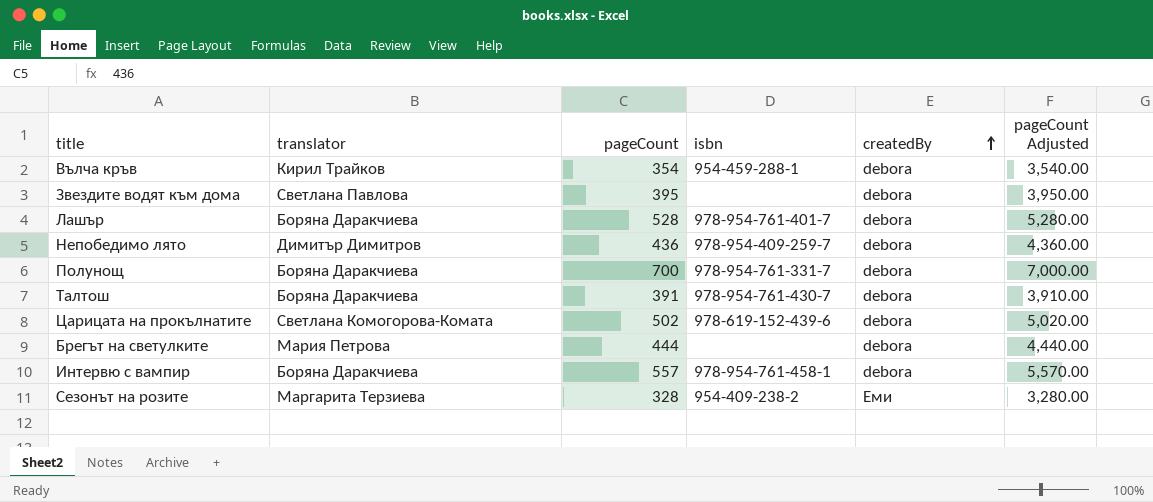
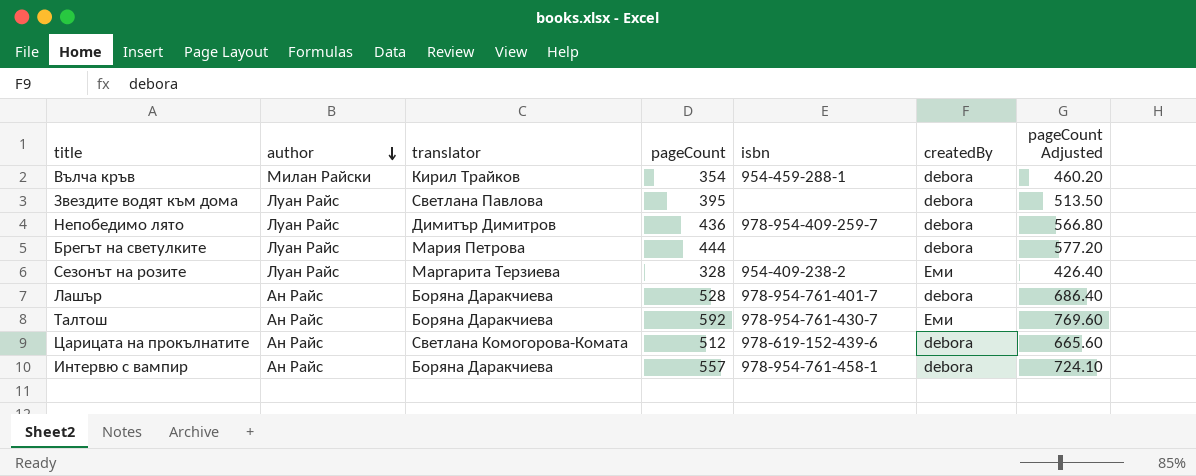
row order: createdBy ascending -> author descending
column author | position: none -> 2
column pageCount Adjusted | formula: [pageCount] * 10 -> [pageCount] * 1.3
row Полунощ: Боряна Даракчиева | 700 | 978-954-761-331-7 | debora | 7,000.00 -> none
Талтош | pageCount: 391 -> 592
Талтош | createdBy: debora -> Еми
Царицата на прокълнатите | pageCount: 502 -> 512

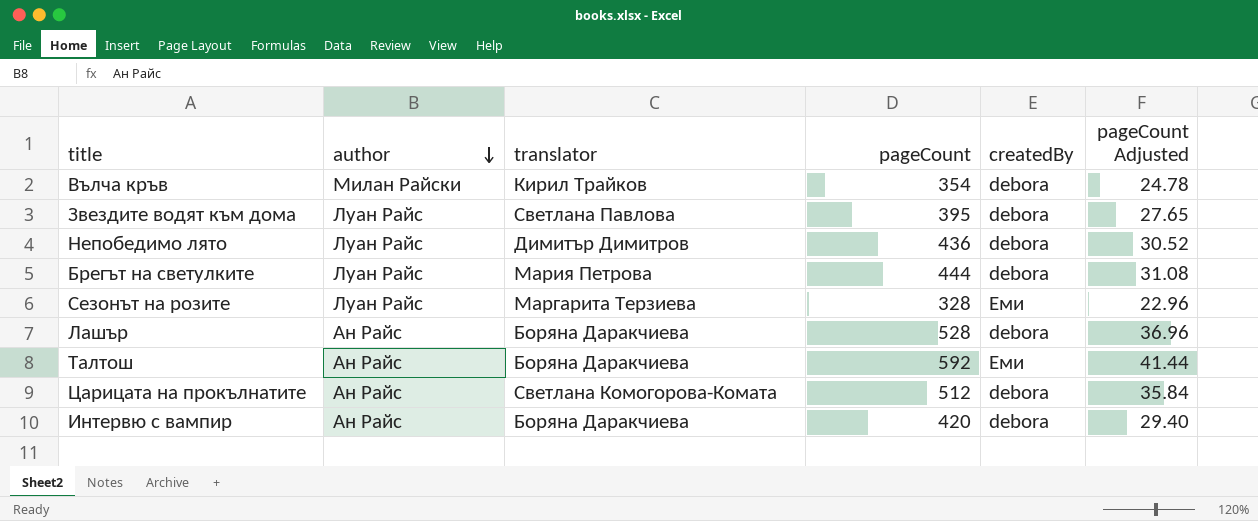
column isbn | position: 5 -> none
column pageCount Adjusted | formula: [pageCount] * 1.3 -> [pageCount] * 0.07
Интервю с вампир | pageCount: 557 -> 420

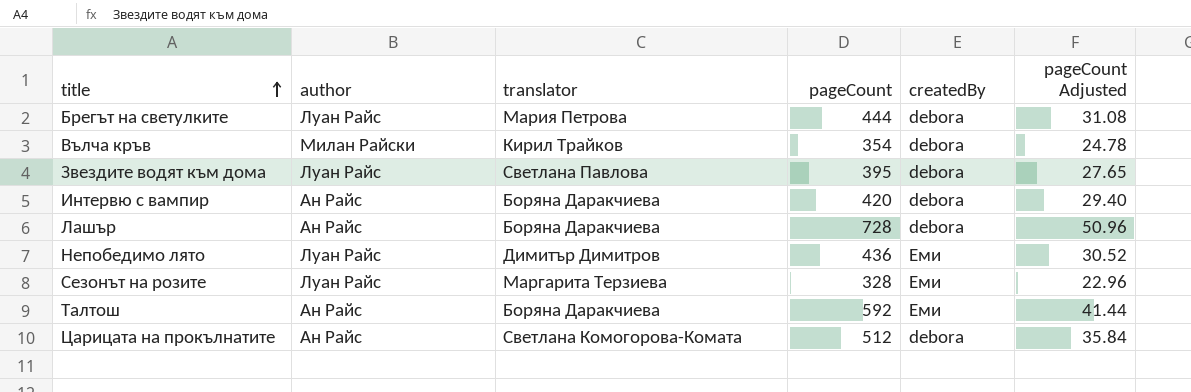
row order: author descending -> title ascending
Лашър | pageCount: 528 -> 728
Лашър | pageCount Adjusted: 36.96 -> 50.96
Непобедимо лято | createdBy: debora -> Еми

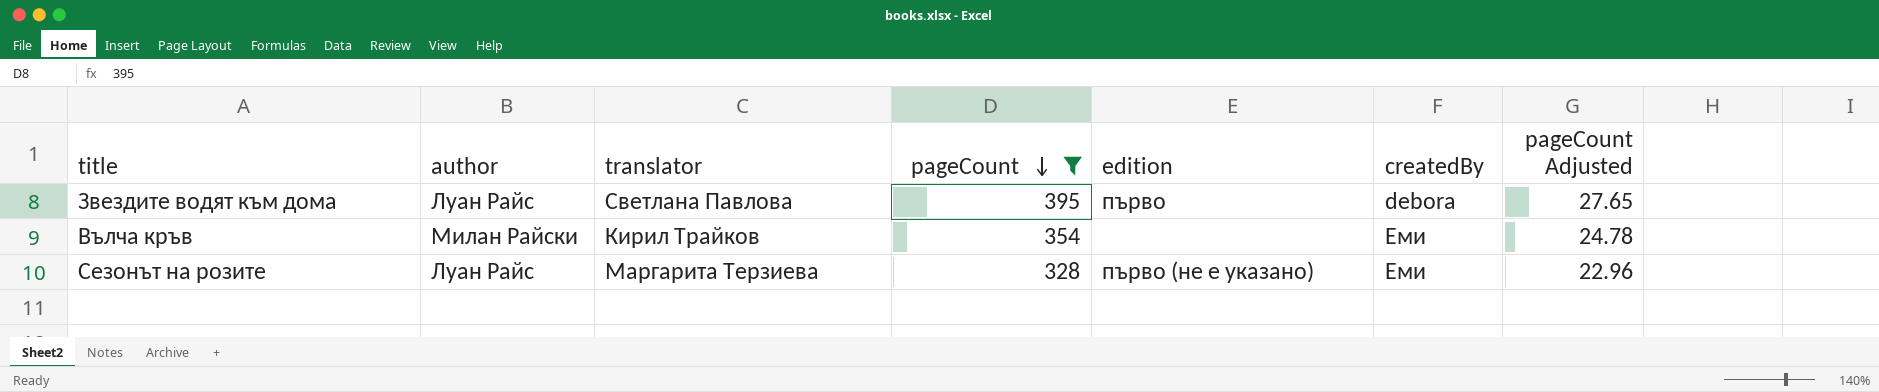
filter: none -> pageCount <= 395
row order: title ascending -> pageCount descending
column edition | position: none -> 5
Вълча кръв | createdBy: debora -> Еми

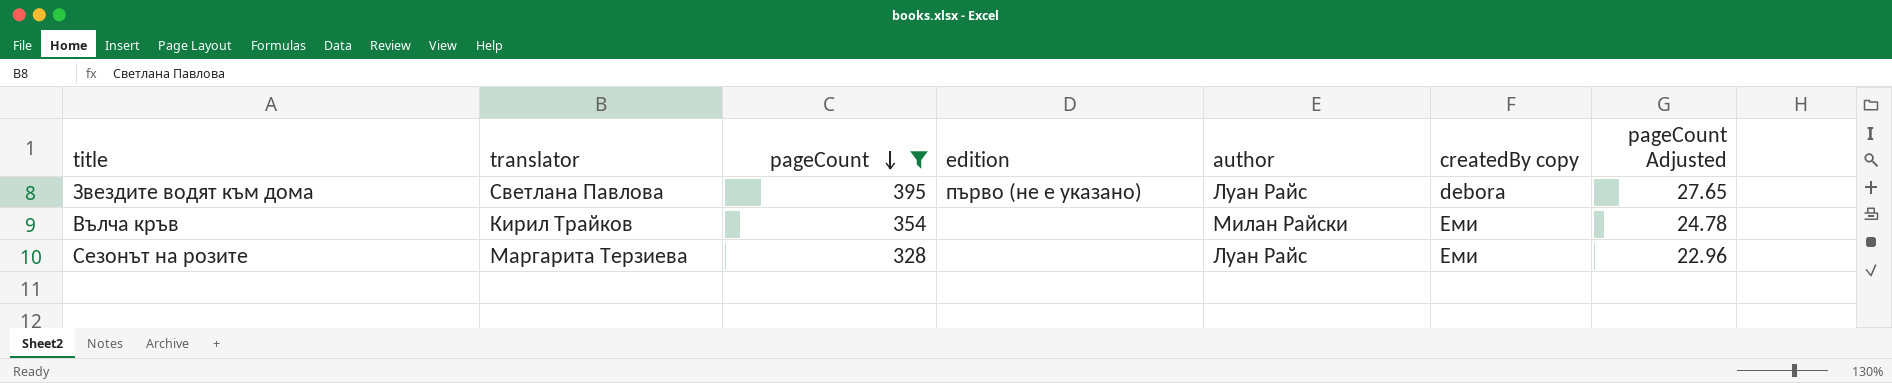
column author | position: 2 -> 5
column name: createdBy -> createdBy copy
Звездите водят към дома | edition: първо -> първо (не е указано)
Сезонът на розите | edition: първо (не е указано) -> none

